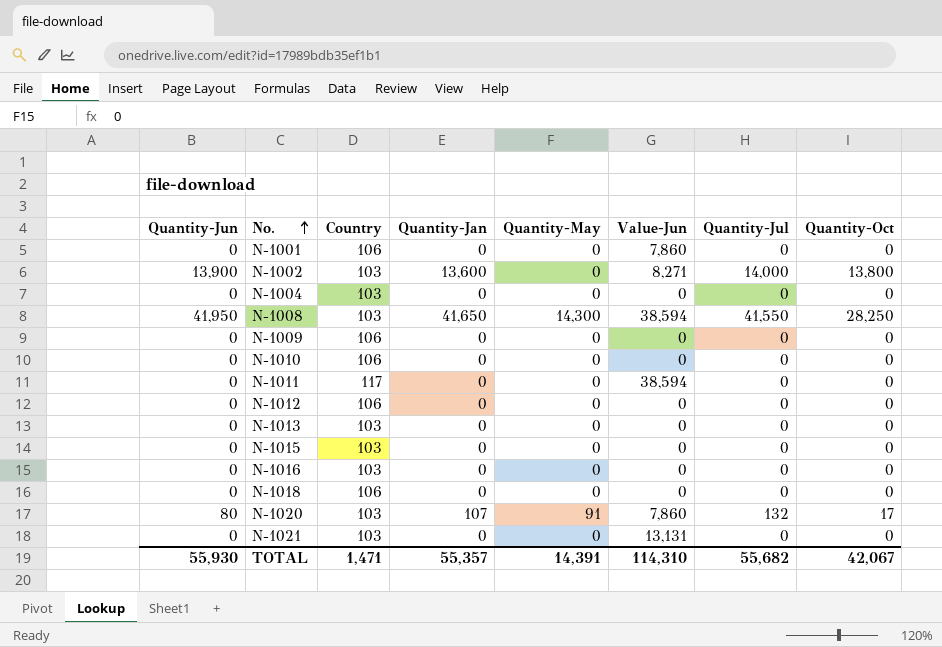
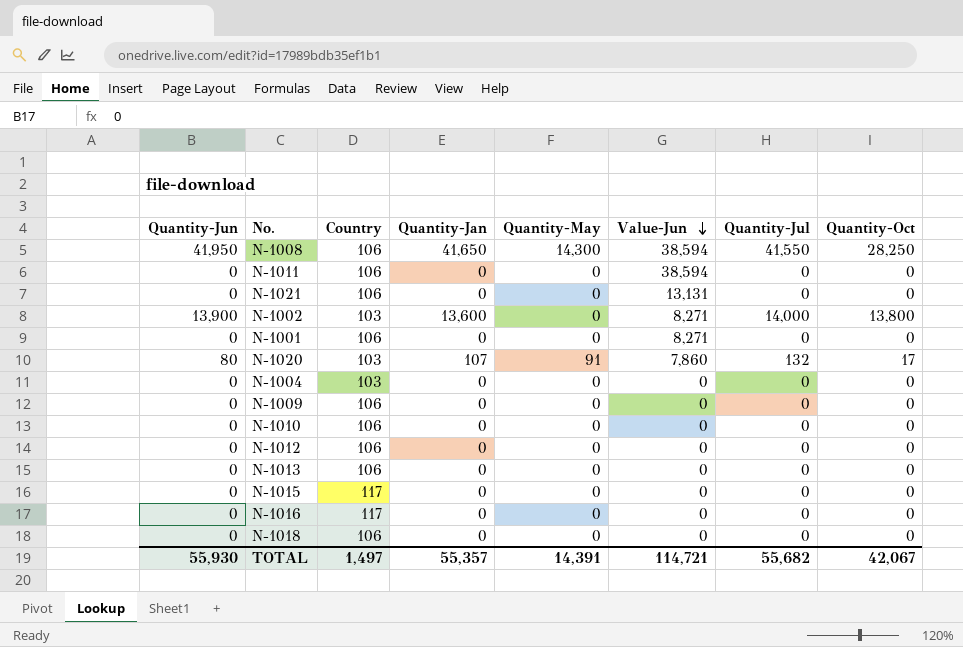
row order: No. ascending -> Value-Jun descending
N-1008 | Country: 103 -> 106
N-1011 | Country: 117 -> 106
N-1021 | Country: 103 -> 106
N-1001 | Value-Jun: 7,860 -> 8,271
N-1013 | Country: 103 -> 106
N-1015 | Country: 103 -> 117
N-1016 | Country: 103 -> 117
TOTAL | Country: 1,471 -> 1,497
TOTAL | Value-Jun: 114,310 -> 114,721

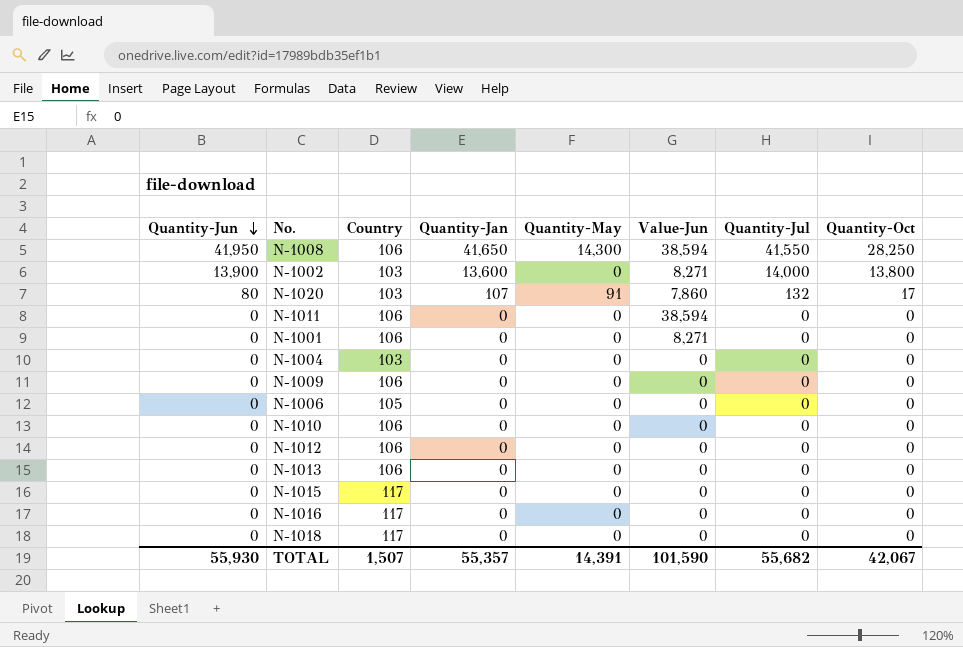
row order: Value-Jun descending -> Quantity-Jun descending
row N-1021: 0 | 106 | 0 | 0 | 13,131 | 0 | 0 -> none
row N-1006: none -> 0 | 105 | 0 | 0 | 0 | 0 | 0
N-1018 | Country: 106 -> 117
TOTAL | Country: 1,497 -> 1,507
TOTAL | Value-Jun: 114,721 -> 101,590

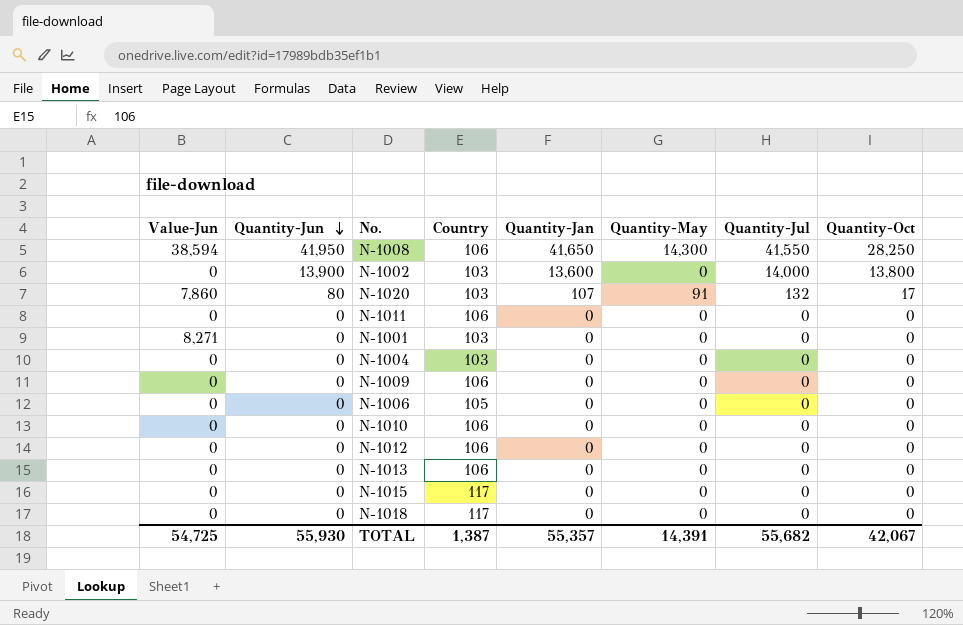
column Value-Jun | position: 6 -> 1
row N-1016: 0 | 117 | 0 | 0 | 0 | 0 | 0 -> none
N-1002 | Value-Jun: 8,271 -> 0
N-1011 | Value-Jun: 38,594 -> 0
N-1001 | Country: 106 -> 103
TOTAL | Value-Jun: 101,590 -> 54,725
TOTAL | Country: 1,507 -> 1,387

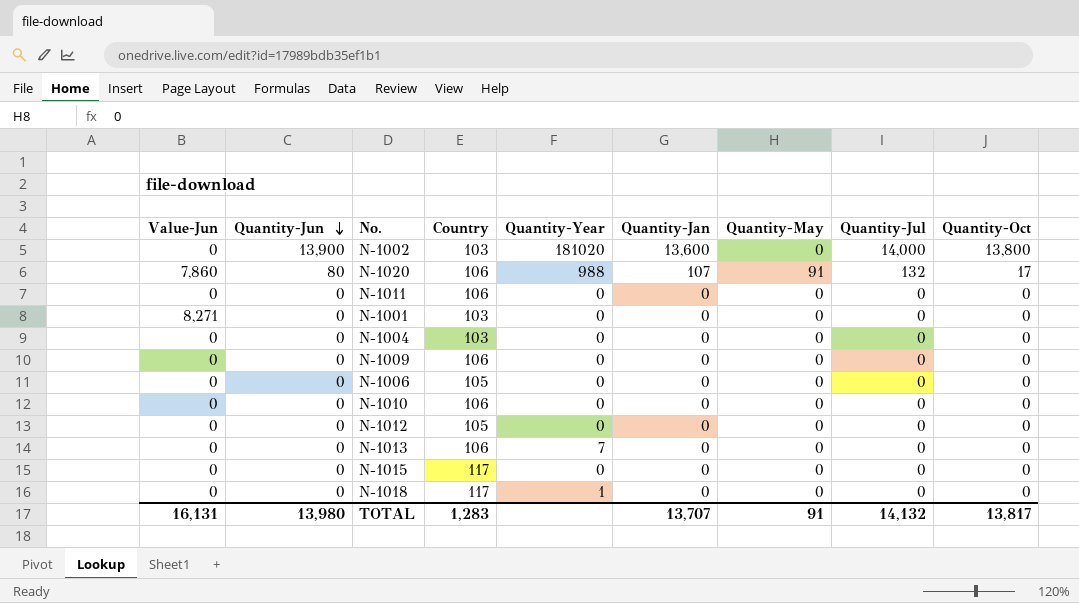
column Quantity-Year | position: none -> 5
row N-1008: 38,594 | 41,950 | 106 | 41,650 | 14,300 | 41,550 | 28,250 -> none
N-1020 | Country: 103 -> 106
N-1012 | Country: 106 -> 105
TOTAL | Value-Jun: 54,725 -> 16,131
TOTAL | Quantity-Jun: 55,930 -> 13,980
TOTAL | Country: 1,387 -> 1,283
TOTAL | Quantity-Jan: 55,357 -> 13,707
TOTAL | Quantity-May: 14,391 -> 91
TOTAL | Quantity-Jul: 55,682 -> 14,132
TOTAL | Quantity-Oct: 42,067 -> 13,817

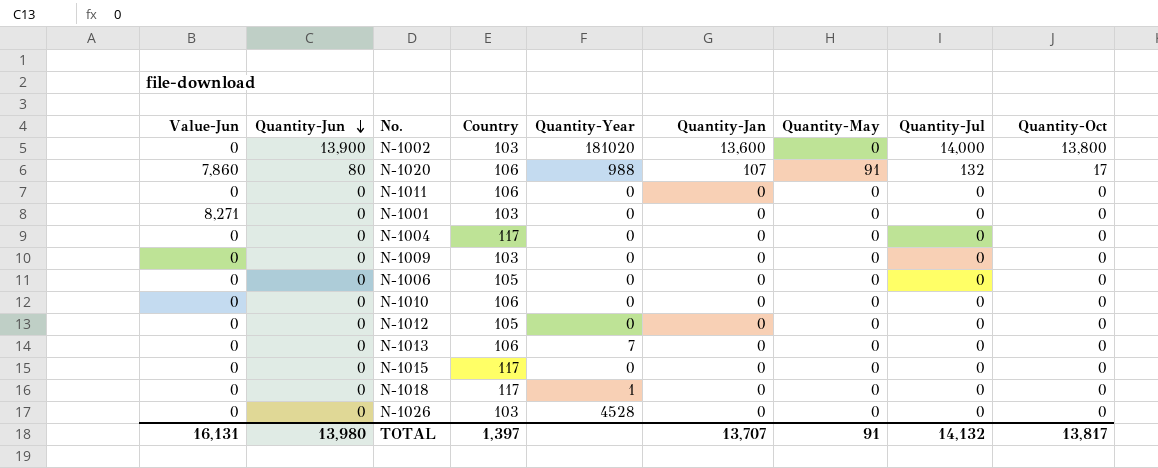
N-1004 | Country: 103 -> 117
N-1009 | Country: 106 -> 103
row N-1026: none -> 0 | 0 | 103 | 4528 | 0 | 0 | 0 | 0
TOTAL | Country: 1,283 -> 1,397

